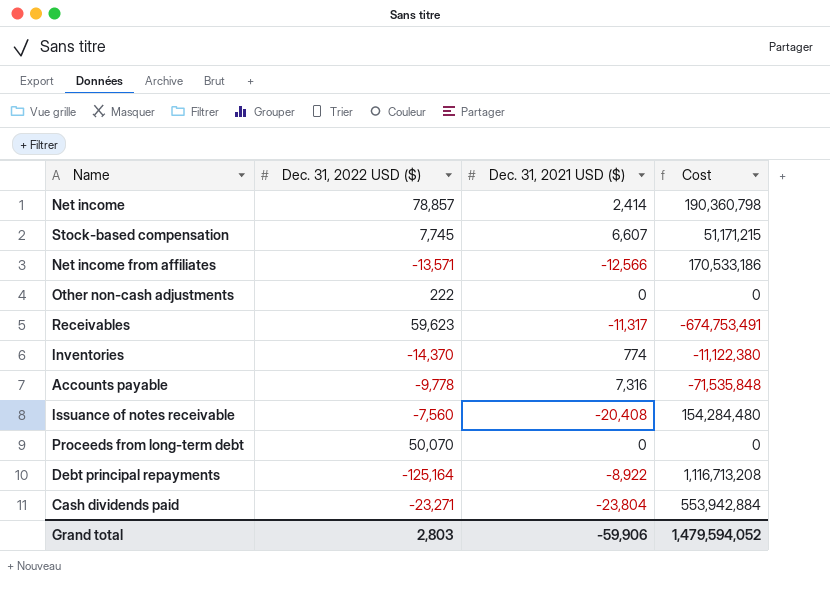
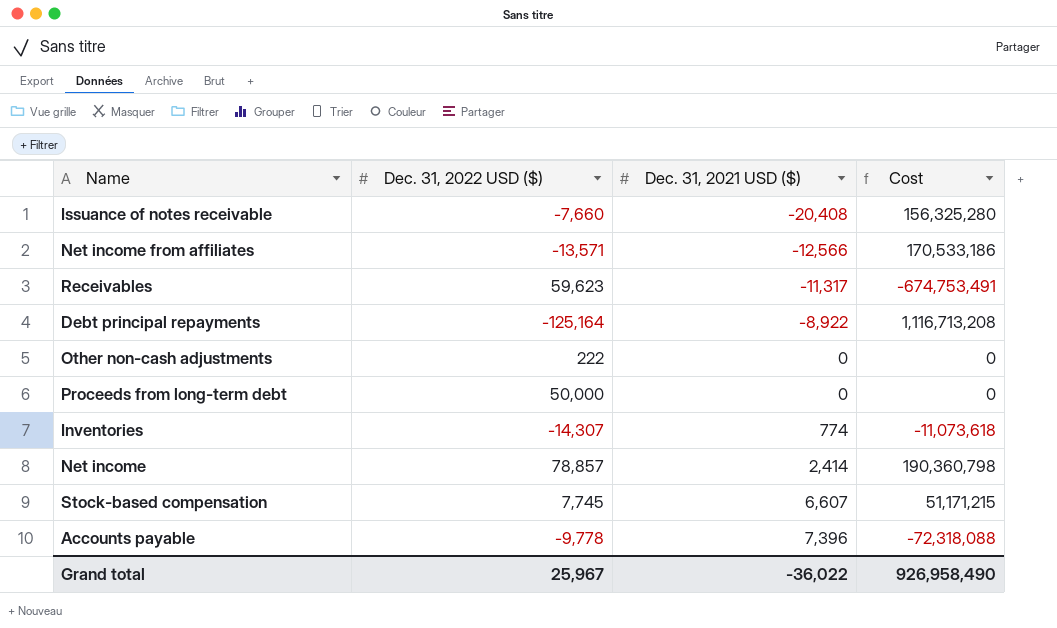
row order: none -> Dec. 31, 2021 USD ($) ascending
row Cash dividends paid: -23,271 | -23,804 | 553,942,884 -> none
Issuance of notes receivable | Dec. 31, 2022 USD ($): -7,560 -> -7,660
Issuance of notes receivable | Cost: 154,284,480 -> 156,325,280
Proceeds from long-term debt | Dec. 31, 2022 USD ($): 50,070 -> 50,000
Inventories | Dec. 31, 2022 USD ($): -14,370 -> -14,307
Inventories | Cost: -11,122,380 -> -11,073,618
Accounts payable | Dec. 31, 2021 USD ($): 7,316 -> 7,396
Accounts payable | Cost: -71,535,848 -> -72,318,088
Grand total | Dec. 31, 2022 USD ($): 2,803 -> 25,967
Grand total | Dec. 31, 2021 USD ($): -59,906 -> -36,022
Grand total | Cost: 1,479,594,052 -> 926,958,490

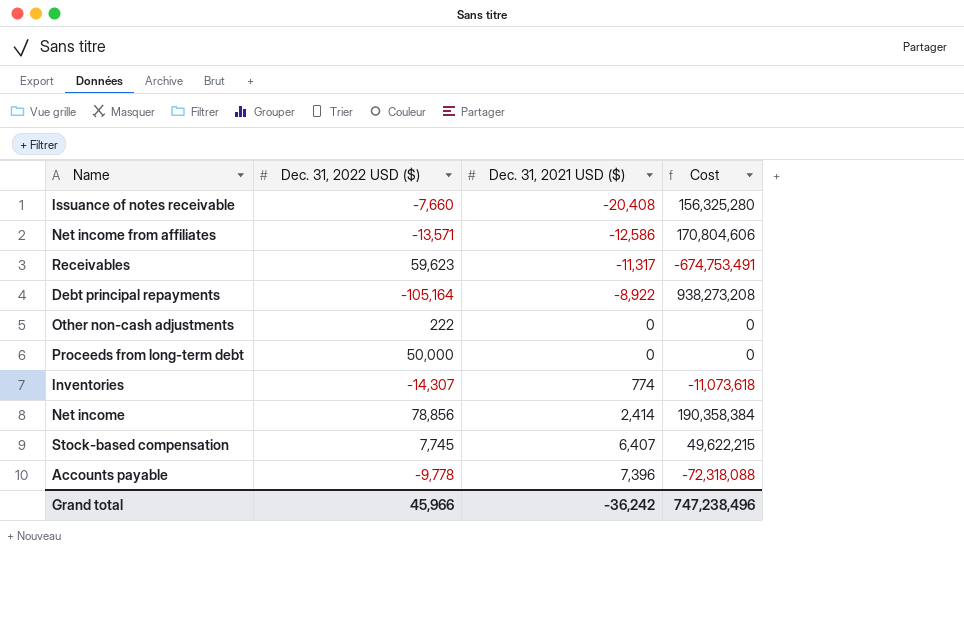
Net income from affiliates | Dec. 31, 2021 USD ($): -12,566 -> -12,586
Net income from affiliates | Cost: 170,533,186 -> 170,804,606
Debt principal repayments | Dec. 31, 2022 USD ($): -125,164 -> -105,164
Debt principal repayments | Cost: 1,116,713,208 -> 938,273,208
Net income | Dec. 31, 2022 USD ($): 78,857 -> 78,856
Net income | Cost: 190,360,798 -> 190,358,384
Stock-based compensation | Dec. 31, 2021 USD ($): 6,607 -> 6,407
Stock-based compensation | Cost: 51,171,215 -> 49,622,215
Grand total | Dec. 31, 2022 USD ($): 25,967 -> 45,966
Grand total | Dec. 31, 2021 USD ($): -36,022 -> -36,242
Grand total | Cost: 926,958,490 -> 747,238,496

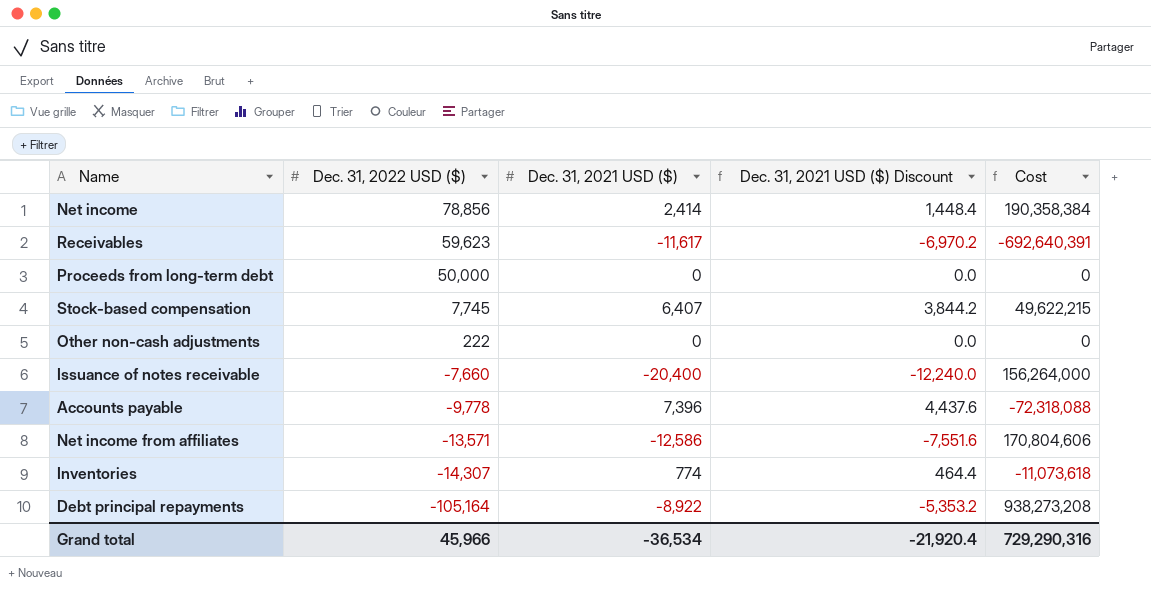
row order: Dec. 31, 2021 USD ($) ascending -> Dec. 31, 2022 USD ($) descending
column Dec. 31, 2021 USD ($) Discount | formula: none -> [Dec. 31, 2021 USD ($)] * 0.6
Receivables | Dec. 31, 2021 USD ($): -11,317 -> -11,617
Receivables | Cost: -674,753,491 -> -692,640,391
Issuance of notes receivable | Dec. 31, 2021 USD ($): -20,408 -> -20,400
Issuance of notes receivable | Cost: 156,325,280 -> 156,264,000
Grand total | Dec. 31, 2021 USD ($): -36,242 -> -36,534
Grand total | Cost: 747,238,496 -> 729,290,316

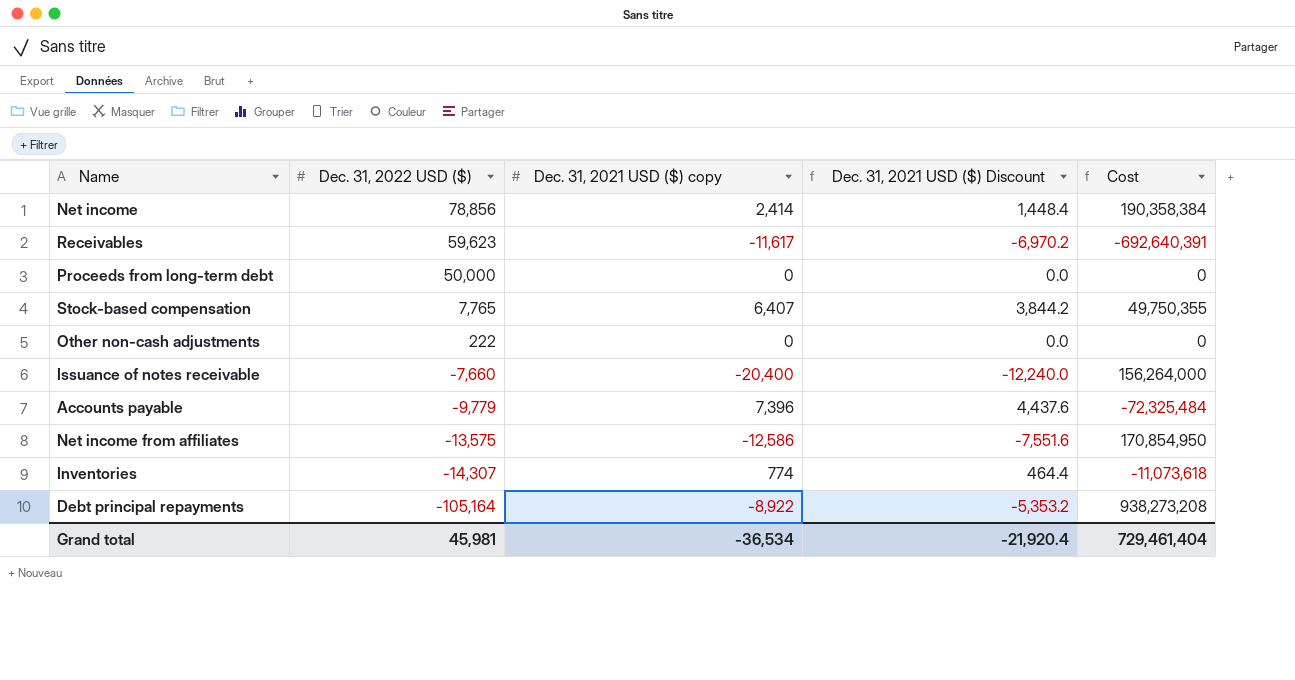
column name: Dec. 31, 2021 USD ($) -> Dec. 31, 2021 USD ($) copy
Stock-based compensation | Dec. 31, 2022 USD ($): 7,745 -> 7,765
Stock-based compensation | Cost: 49,622,215 -> 49,750,355
Accounts payable | Dec. 31, 2022 USD ($): -9,778 -> -9,779
Accounts payable | Cost: -72,318,088 -> -72,325,484
Net income from affiliates | Dec. 31, 2022 USD ($): -13,571 -> -13,575
Net income from affiliates | Cost: 170,804,606 -> 170,854,950
Grand total | Dec. 31, 2022 USD ($): 45,966 -> 45,981
Grand total | Cost: 729,290,316 -> 729,461,404

